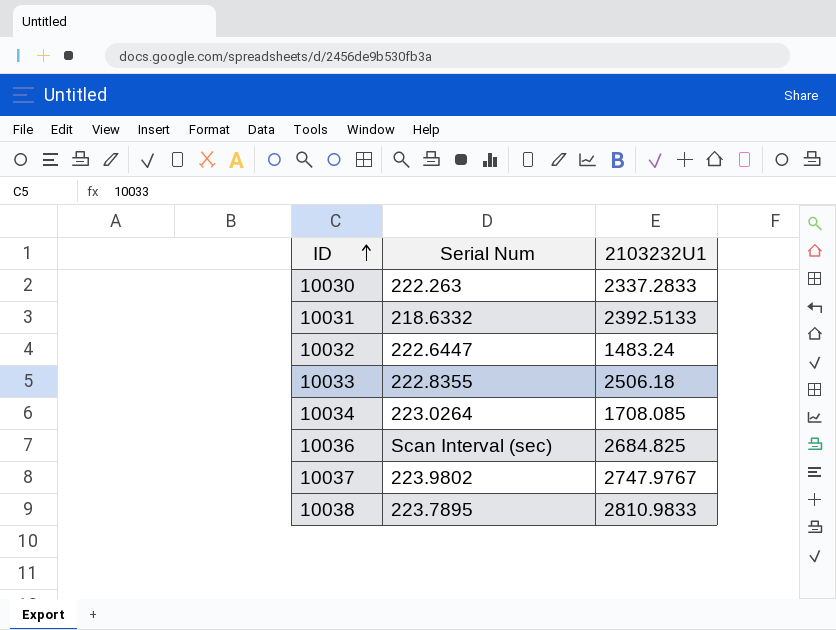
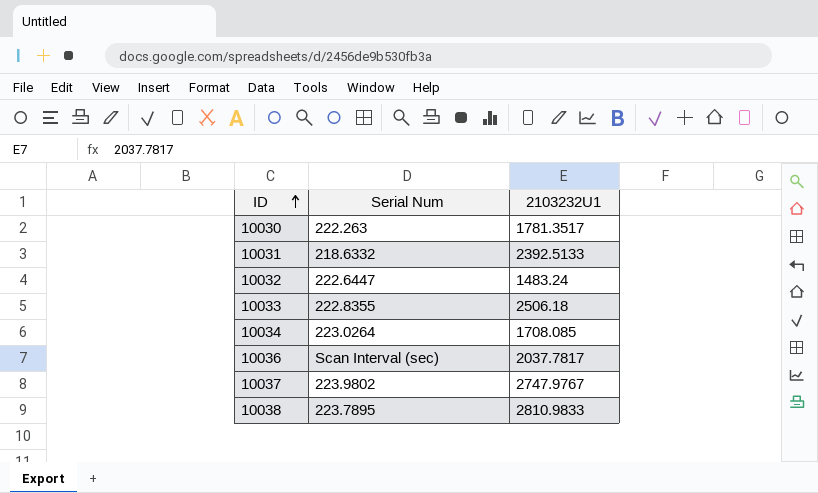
10030 | 2103232U1: 2337.2833 -> 1781.3517
10036 | 2103232U1: 2684.825 -> 2037.7817

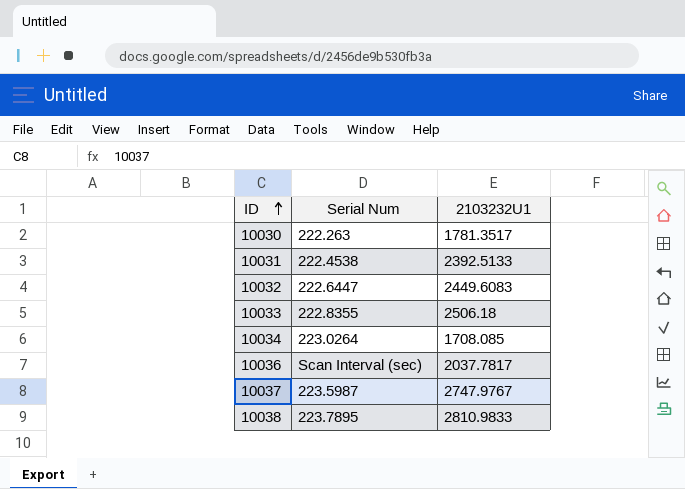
10031 | Serial Num: 218.6332 -> 222.4538
10032 | 2103232U1: 1483.24 -> 2449.6083
10037 | Serial Num: 223.9802 -> 223.5987

